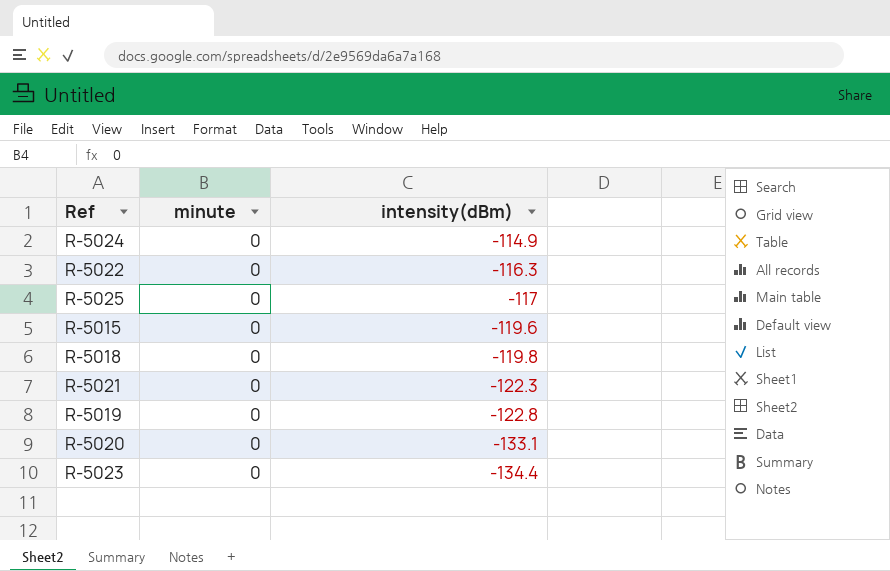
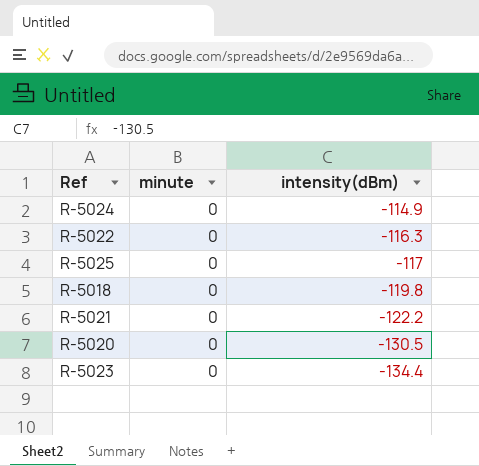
row R-5015: 0 | -119.6 -> none
row R-5019: 0 | -122.8 -> none
R-5021 | intensity(dBm): -122.3 -> -122.2
R-5020 | intensity(dBm): -133.1 -> -130.5

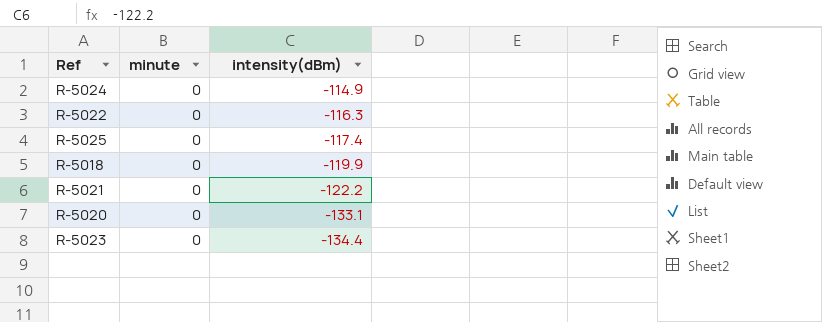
R-5025 | intensity(dBm): -117 -> -117.4
R-5018 | intensity(dBm): -119.8 -> -119.9
R-5020 | intensity(dBm): -130.5 -> -133.1

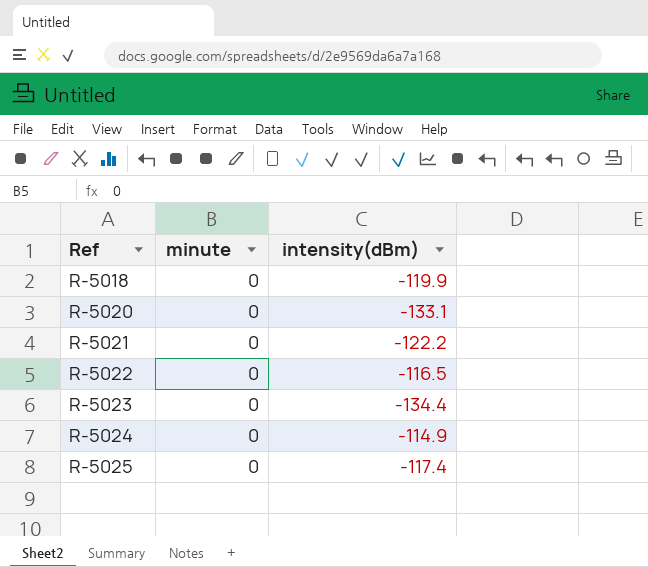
row order: intensity(dBm) descending -> Ref ascending
R-5022 | intensity(dBm): -116.3 -> -116.5

